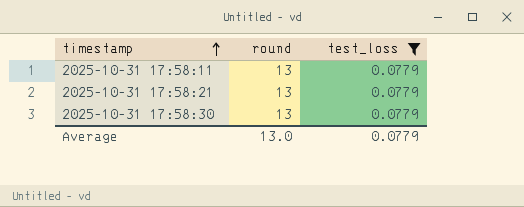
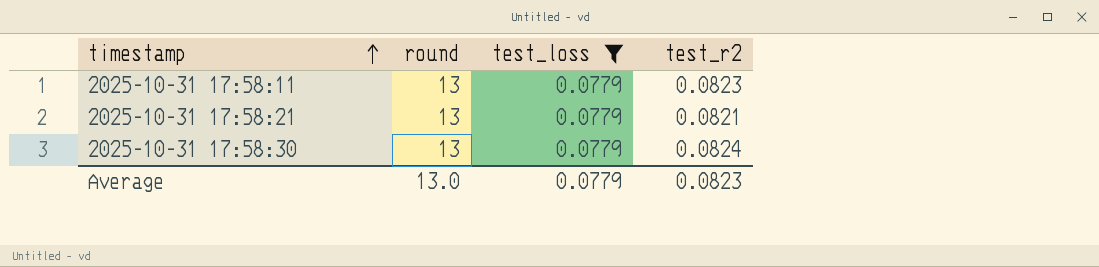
column test_r2 | position: none -> 4

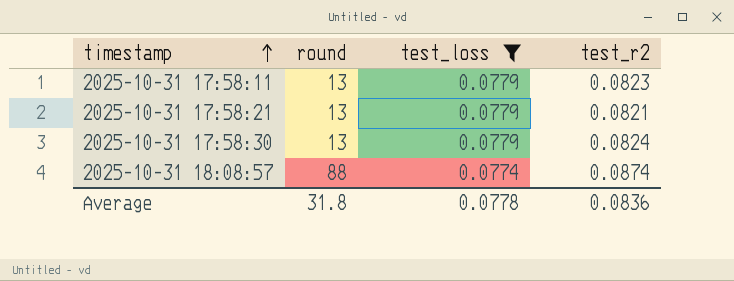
row 2025-10-31 18:08:57: none -> 88 | 0.0774 | 0.0874
Average | round: 13.0 -> 31.8
Average | test_loss: 0.0779 -> 0.0778
Average | test_r2: 0.0823 -> 0.0836

